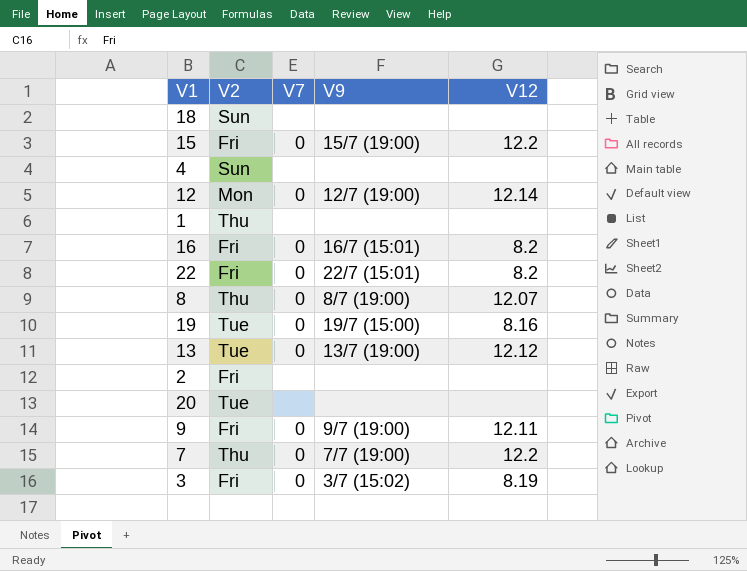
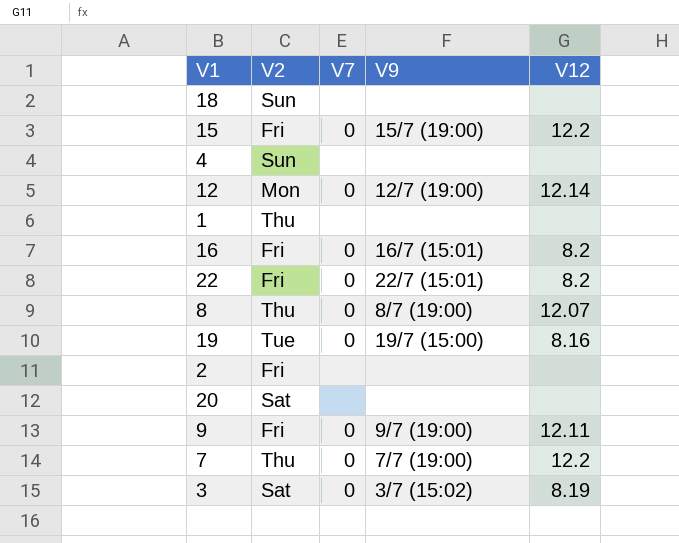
row 13: Tue | 0 | 13/7 (19:00) | 12.12 -> none
20 | V2: Tue -> Sat
3 | V2: Fri -> Sat

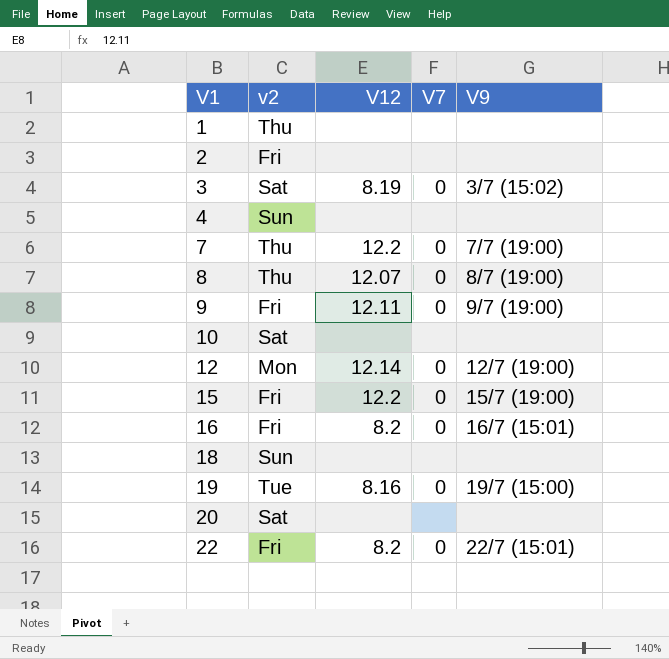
row order: none -> V1 ascending
column name: V2 -> v2
column V12 | position: 5 -> 3
row 10: none -> Sat | none | none | none

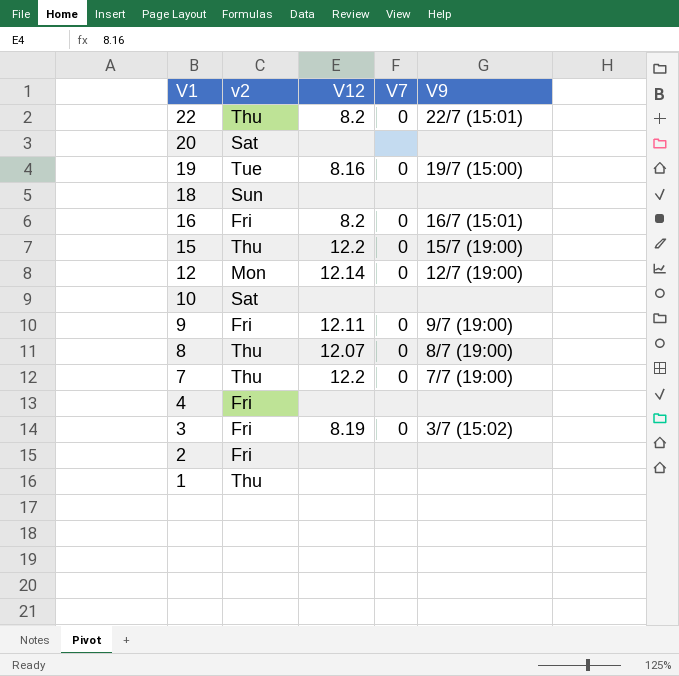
row order: V1 ascending -> V1 descending
22 | v2: Fri -> Thu
15 | v2: Fri -> Thu
4 | v2: Sun -> Fri
3 | v2: Sat -> Fri

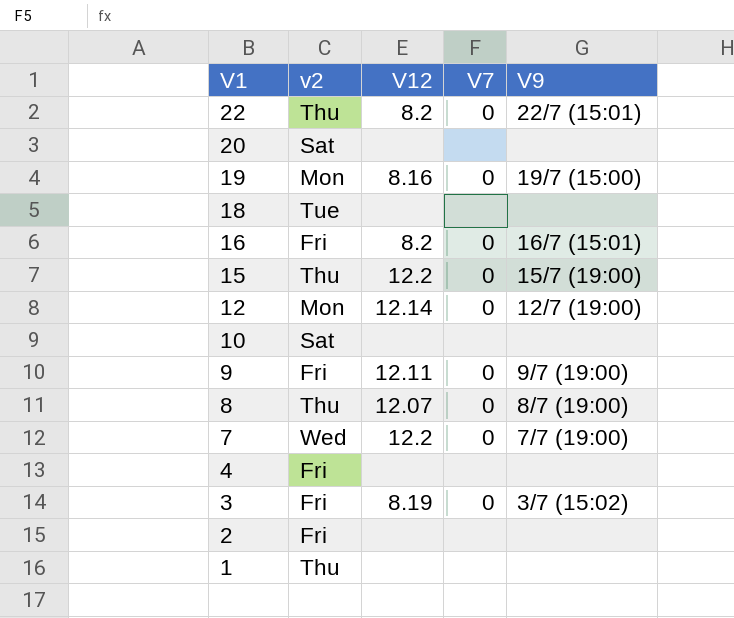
19 | v2: Tue -> Mon
18 | v2: Sun -> Tue
7 | v2: Thu -> Wed

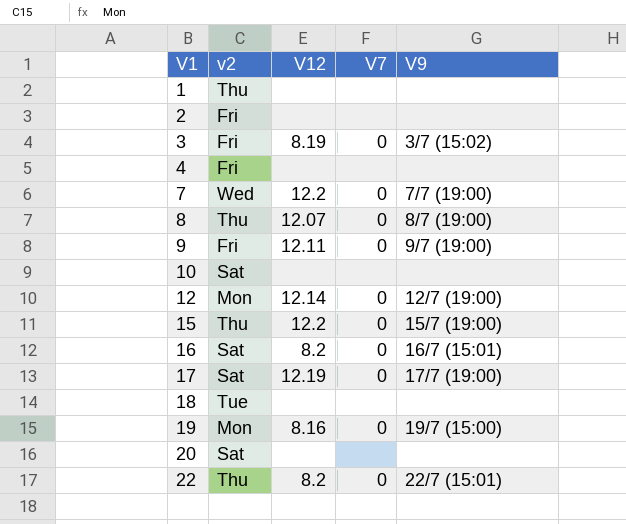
row order: V1 descending -> V1 ascending
16 | v2: Fri -> Sat
row 17: none -> Sat | 12.19 | 0 | 17/7 (19:00)

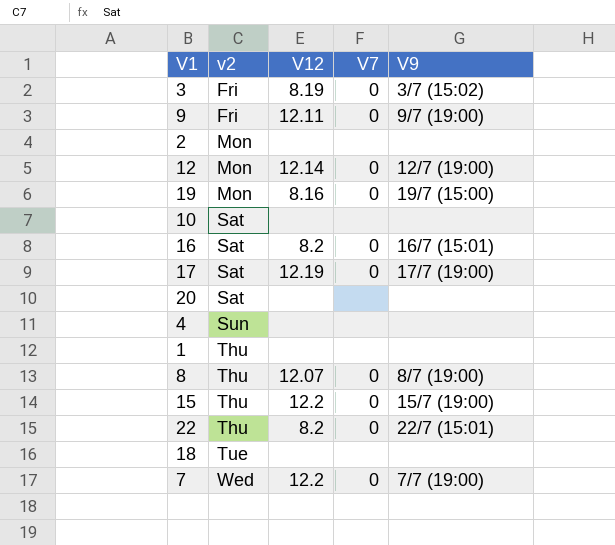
row order: V1 ascending -> v2 ascending
2 | v2: Fri -> Mon
4 | v2: Fri -> Sun

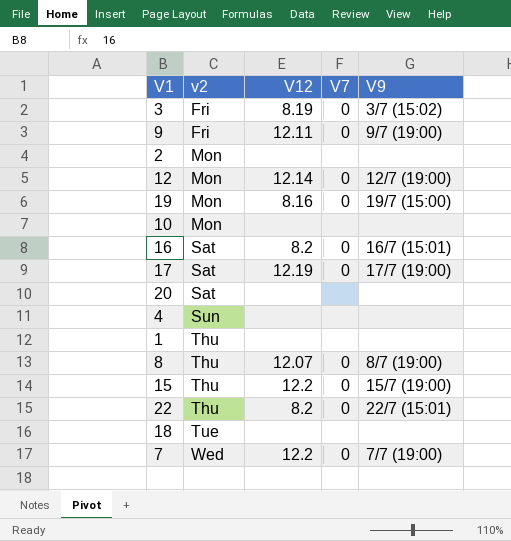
10 | v2: Sat -> Mon

